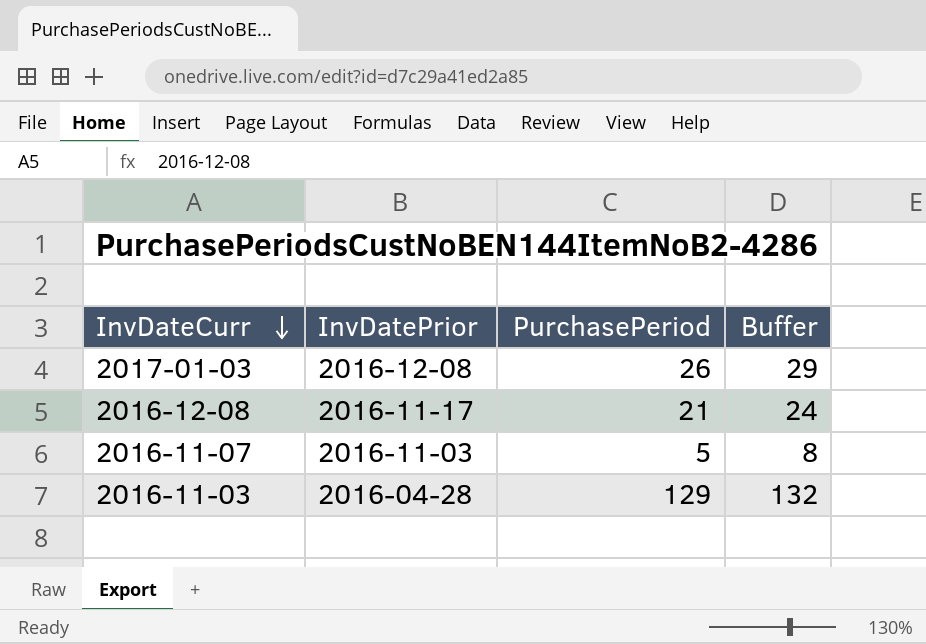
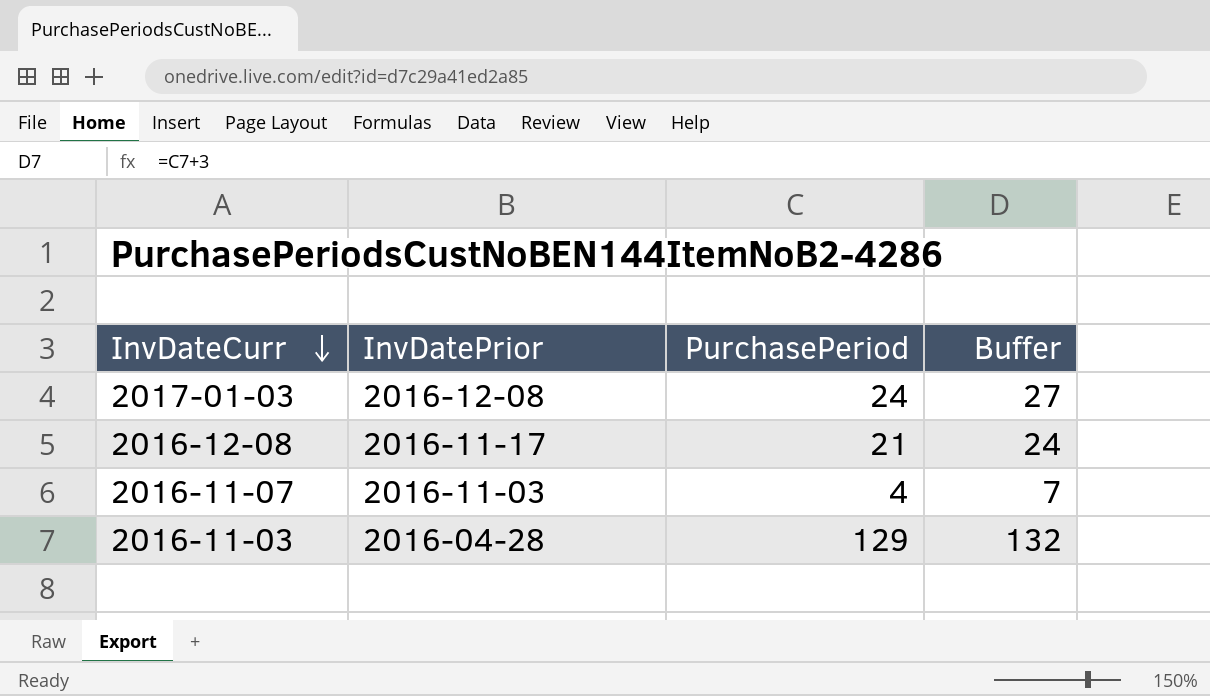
2017-01-03 | PurchasePeriod: 26 -> 24
2017-01-03 | Buffer: 29 -> 27
2016-11-07 | PurchasePeriod: 5 -> 4
2016-11-07 | Buffer: 8 -> 7

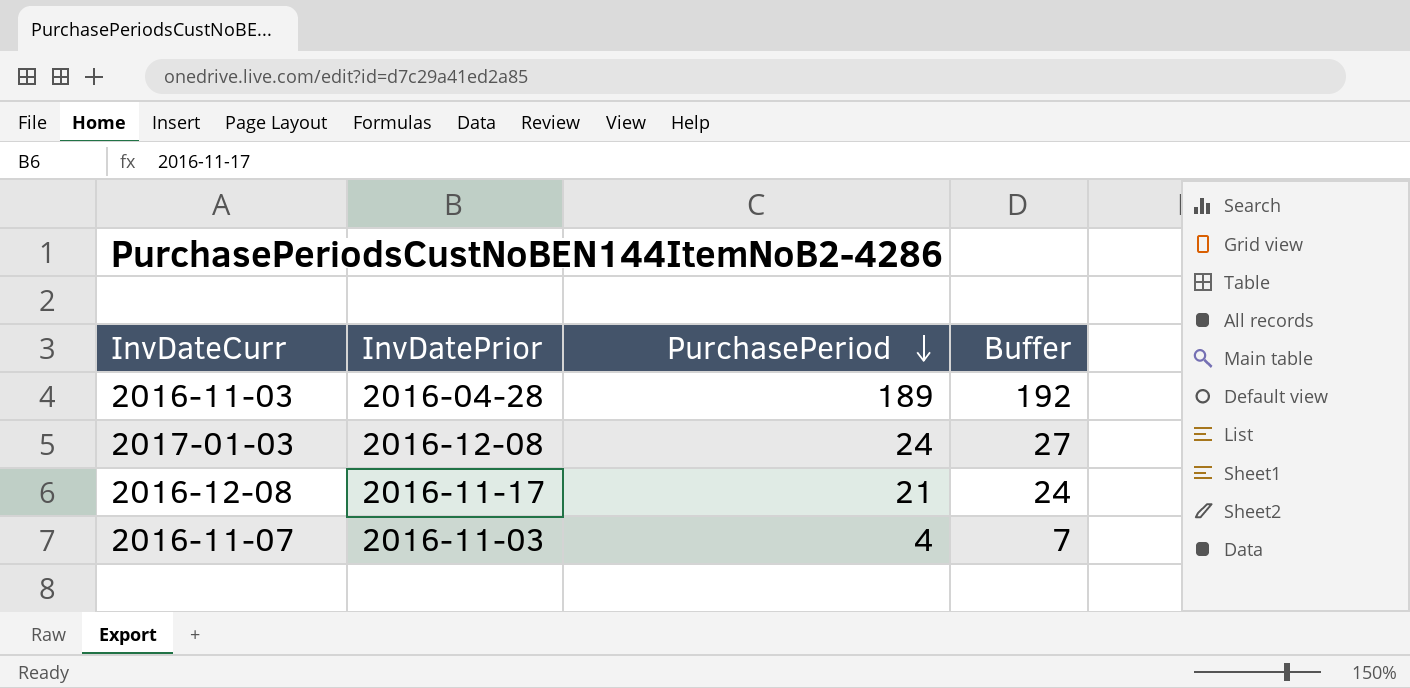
row order: InvDateCurr descending -> PurchasePeriod descending
2016-11-03 | PurchasePeriod: 129 -> 189
2016-11-03 | Buffer: 132 -> 192

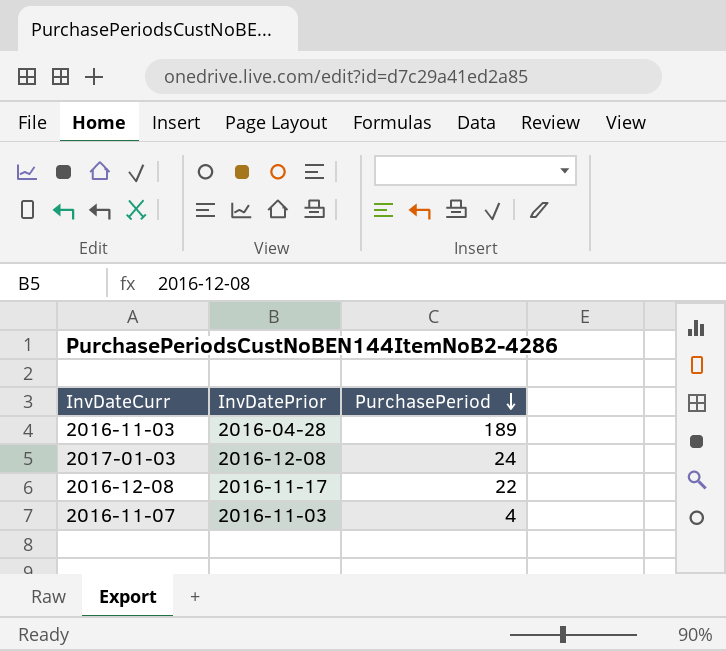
column Buffer | formula: [PurchasePeriod] + 3 -> none
2016-12-08 | PurchasePeriod: 21 -> 22

